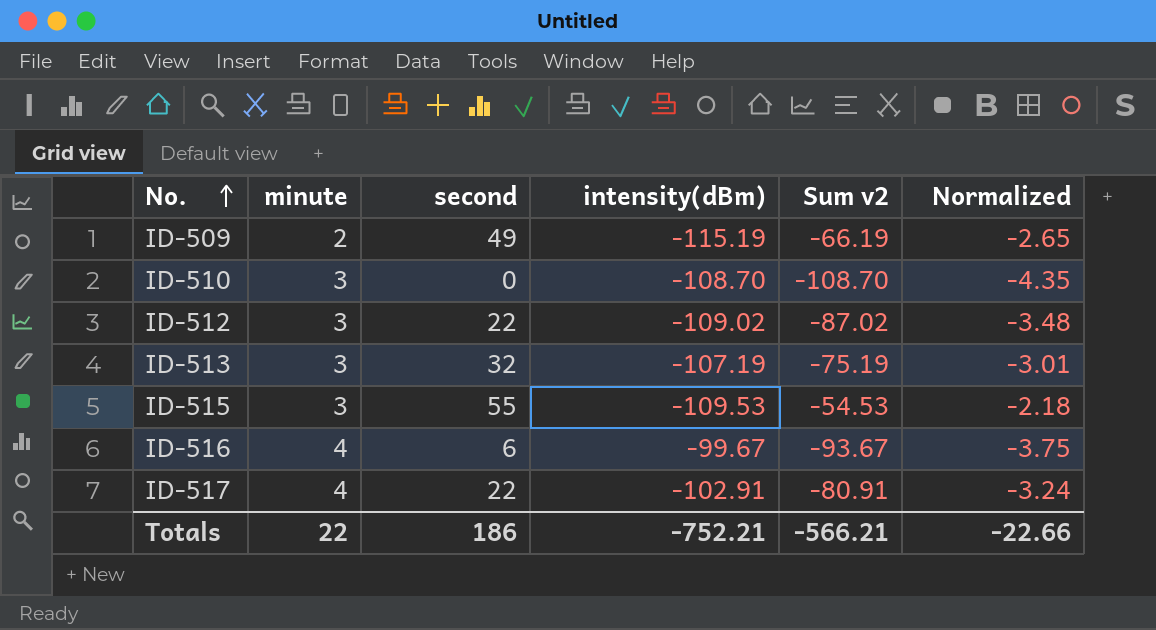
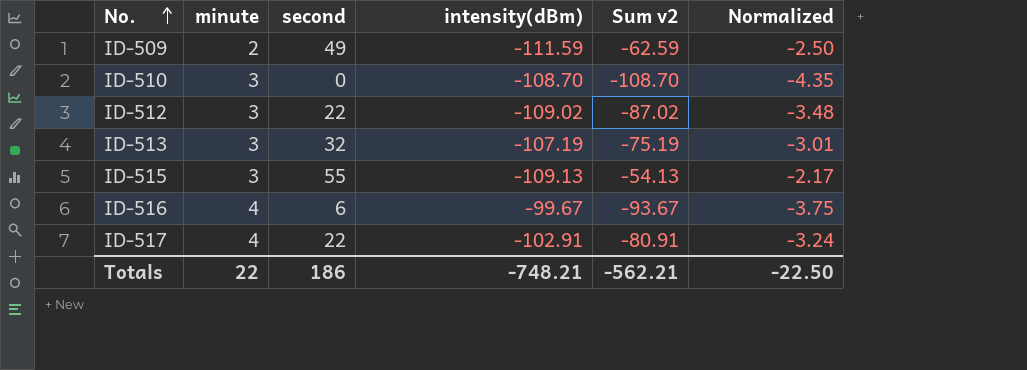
ID-509 | intensity(dBm): -115.19 -> -111.59
ID-509 | Sum v2: -66.19 -> -62.59
ID-509 | Normalized: -2.65 -> -2.50
ID-515 | intensity(dBm): -109.53 -> -109.13
ID-515 | Sum v2: -54.53 -> -54.13
ID-515 | Normalized: -2.18 -> -2.17
Totals | intensity(dBm): -752.21 -> -748.21
Totals | Sum v2: -566.21 -> -562.21
Totals | Normalized: -22.66 -> -22.50

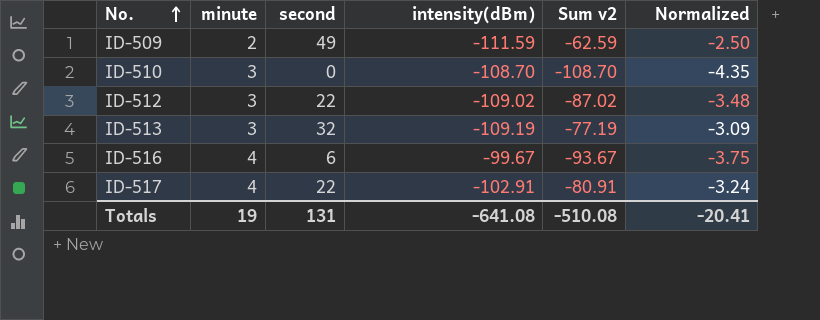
row ID-515: 3 | 55 | -109.13 | -54.13 | -2.17 -> none
ID-513 | intensity(dBm): -107.19 -> -109.19
ID-513 | Sum v2: -75.19 -> -77.19
ID-513 | Normalized: -3.01 -> -3.09
Totals | minute: 22 -> 19
Totals | second: 186 -> 131
Totals | intensity(dBm): -748.21 -> -641.08
Totals | Sum v2: -562.21 -> -510.08
Totals | Normalized: -22.50 -> -20.41

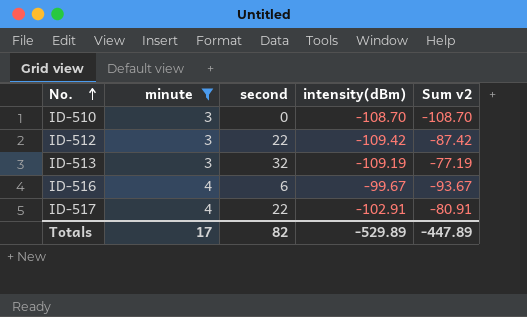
filter: none -> minute != 2
column Normalized | formula: [Sum v2] * 0.04 -> none
ID-512 | intensity(dBm): -109.02 -> -109.42
ID-512 | Sum v2: -87.02 -> -87.42
Totals | minute: 19 -> 17
Totals | second: 131 -> 82
Totals | intensity(dBm): -641.08 -> -529.89
Totals | Sum v2: -510.08 -> -447.89

